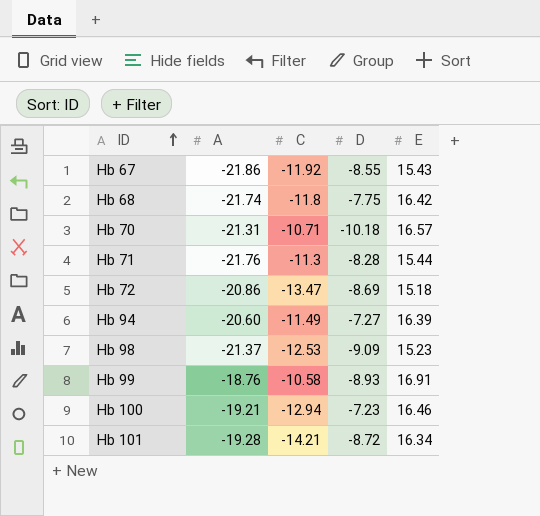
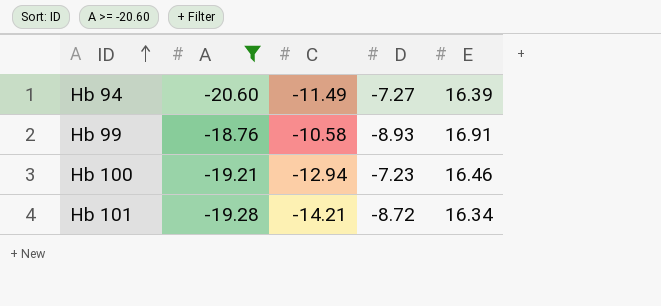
filter: none -> A >= -20.60

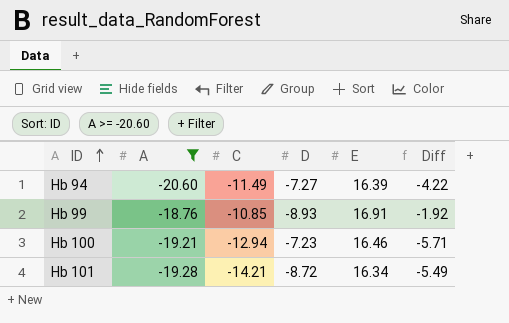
column Diff | formula: none -> [C] - [D]
Hb 99 | C: -10.58 -> -10.85

